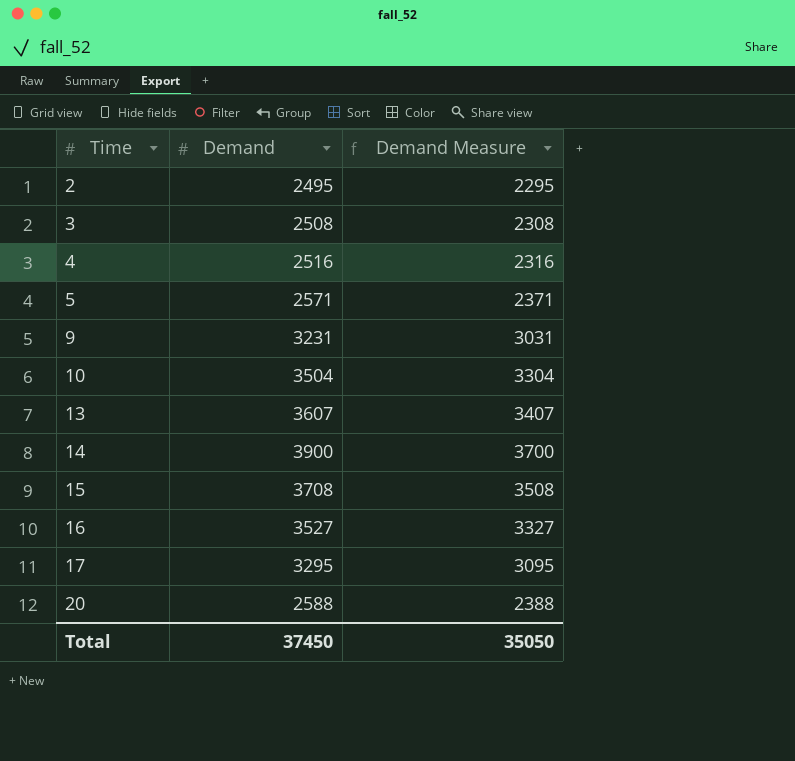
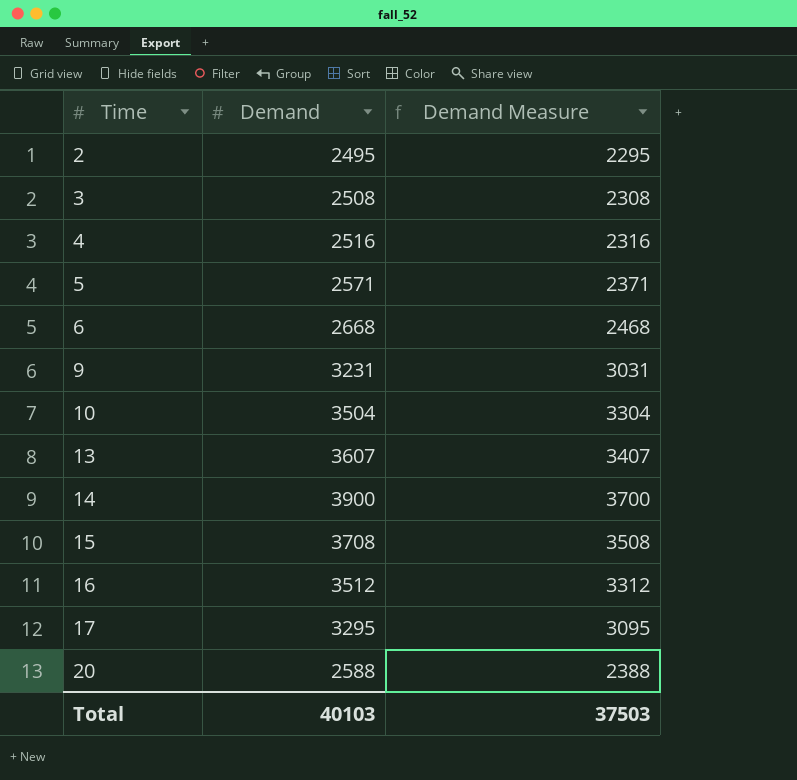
row 6: none -> 2668 | 2468
16 | Demand: 3527 -> 3512
16 | Demand Measure: 3327 -> 3312
Total | Demand: 37450 -> 40103
Total | Demand Measure: 35050 -> 37503

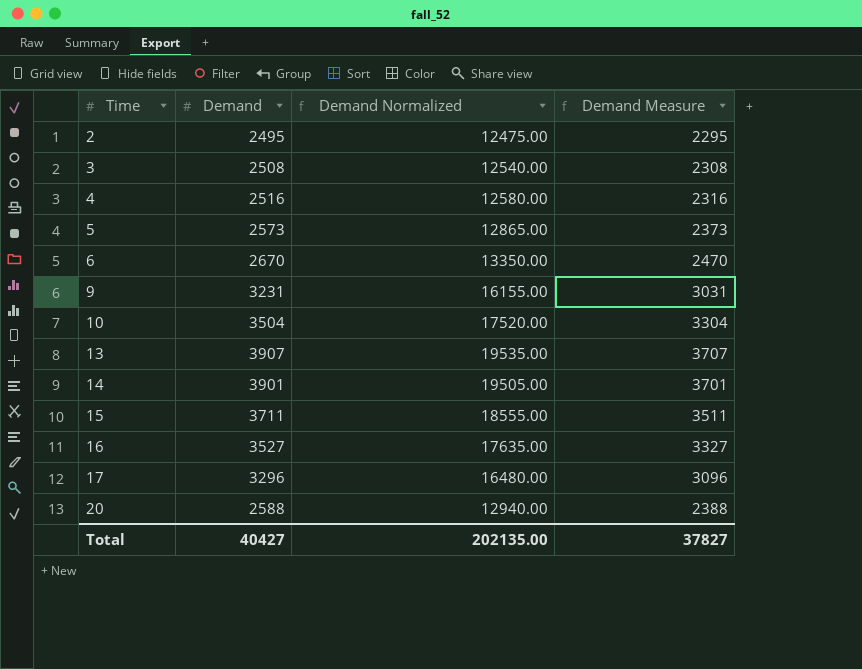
column Demand Normalized | formula: none -> [Demand] * 5
5 | Demand: 2571 -> 2573
5 | Demand Measure: 2371 -> 2373
6 | Demand: 2668 -> 2670
6 | Demand Measure: 2468 -> 2470
13 | Demand: 3607 -> 3907
13 | Demand Measure: 3407 -> 3707
14 | Demand: 3900 -> 3901
14 | Demand Measure: 3700 -> 3701
15 | Demand: 3708 -> 3711
15 | Demand Measure: 3508 -> 3511
16 | Demand: 3512 -> 3527
16 | Demand Measure: 3312 -> 3327
17 | Demand: 3295 -> 3296
17 | Demand Measure: 3095 -> 3096
Total | Demand: 40103 -> 40427
Total | Demand Measure: 37503 -> 37827

